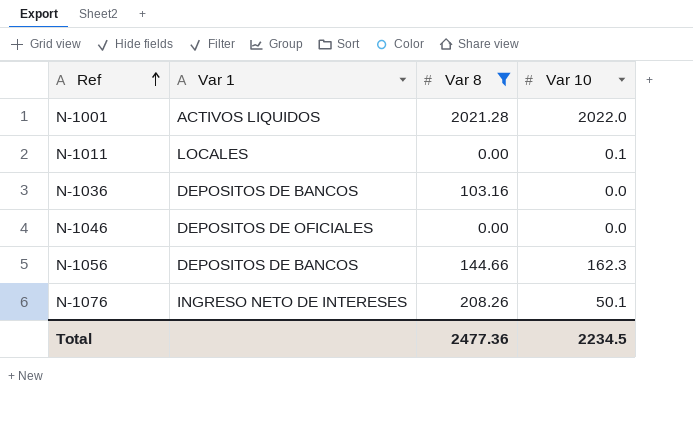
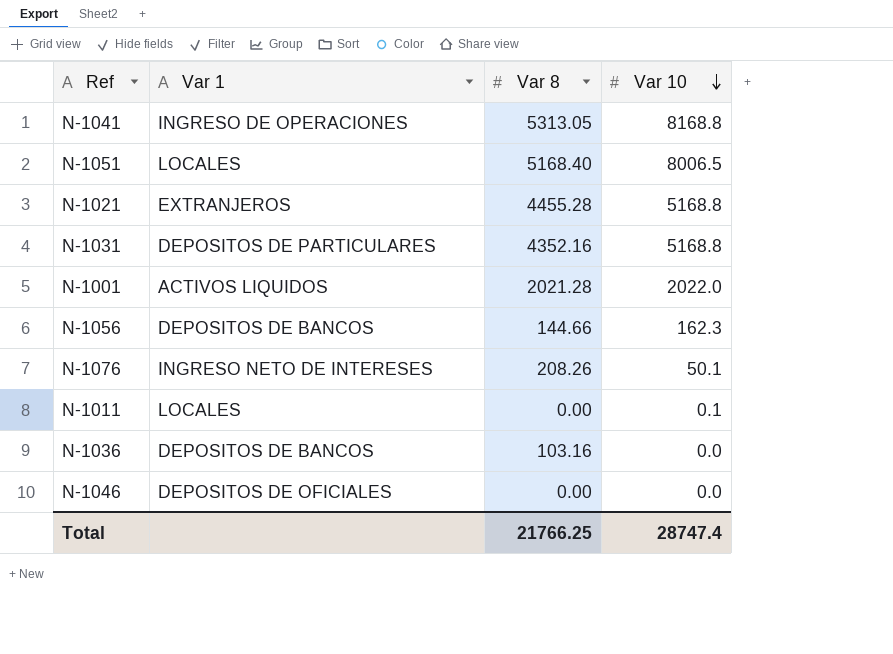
filter: Var 8 <= 2021.28 -> none
row order: Ref ascending -> Var 10 descending
Total | Var 8: 2477.36 -> 21766.25
Total | Var 10: 2234.5 -> 28747.4

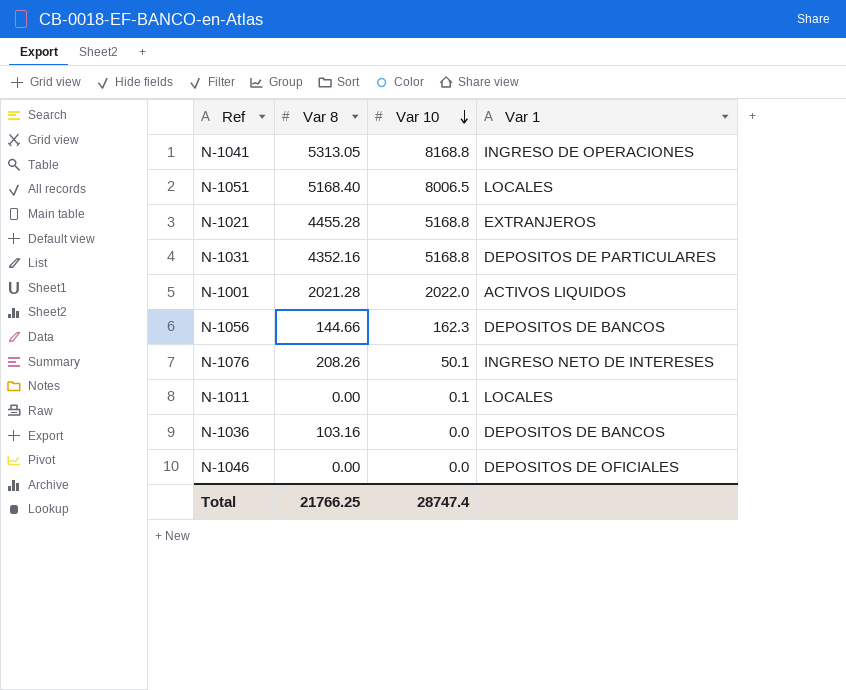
column Var 1 | position: 2 -> 4

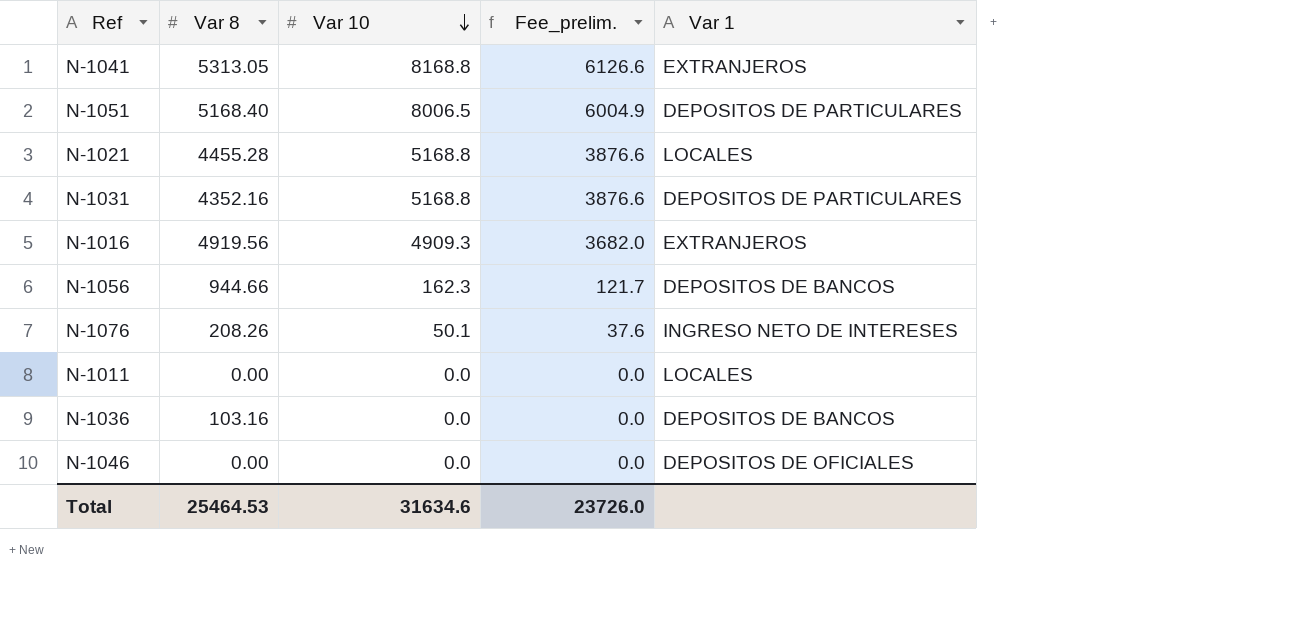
column Fee_prelim. | formula: none -> [Var 10] * 0.75
row N-1001: 2021.28 | 2022.0 | ACTIVOS LIQUIDOS -> none
N-1041 | Var 1: INGRESO DE OPERACIONES -> EXTRANJEROS
N-1051 | Var 1: LOCALES -> DEPOSITOS DE PARTICULARES
N-1021 | Var 1: EXTRANJEROS -> LOCALES
row N-1016: none -> 4919.56 | 4909.3 | 3682.0 | EXTRANJEROS
N-1056 | Var 8: 144.66 -> 944.66
N-1011 | Var 10: 0.1 -> 0.0
Total | Var 8: 21766.25 -> 25464.53
Total | Var 10: 28747.4 -> 31634.6

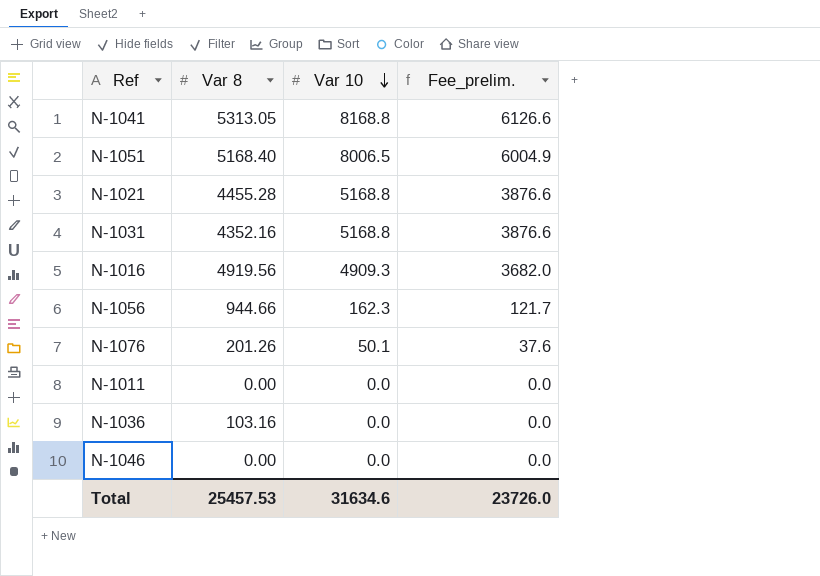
column Var 1 | position: 5 -> none
N-1076 | Var 8: 208.26 -> 201.26
Total | Var 8: 25464.53 -> 25457.53

